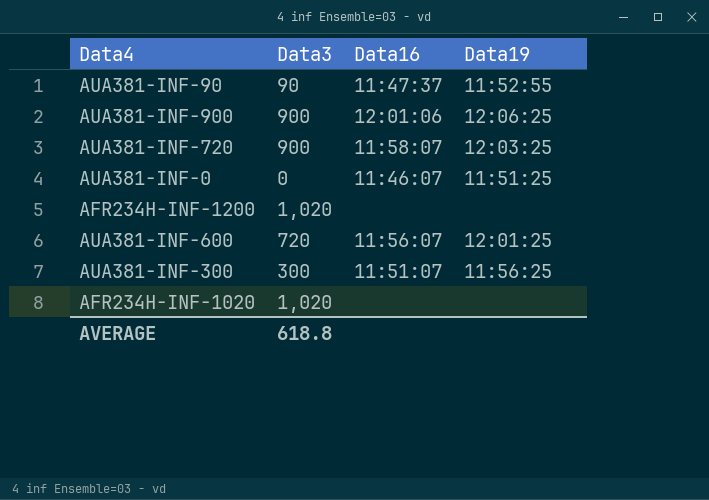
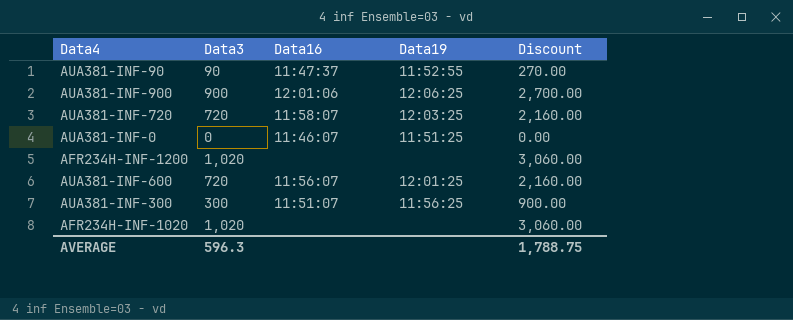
column Discount | formula: none -> [Data3] * 3
AUA381-INF-720 | Data3: 900 -> 720
AVERAGE | Data3: 618.8 -> 596.3

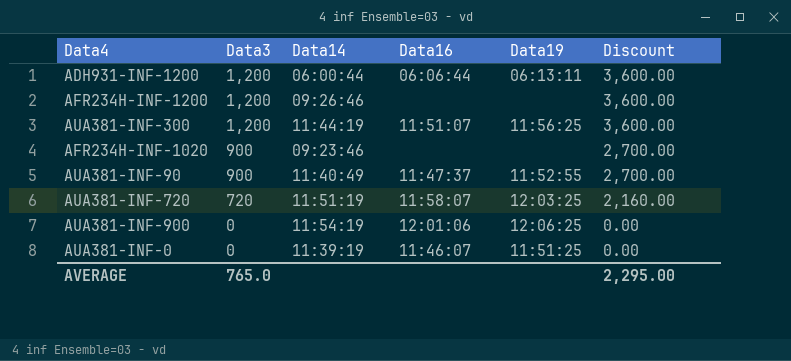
row order: none -> Data3 descending
column Data14 | position: none -> 3
row AUA381-INF-600: 720 | 11:56:07 | 12:01:25 | 2,160.00 -> none
row ADH931-INF-1200: none -> 1,200 | 06:00:44 | 06:06:44 | 06:13:11 | 3,600.00
AFR234H-INF-1200 | Data3: 1,020 -> 1,200
AFR234H-INF-1200 | Discount: 3,060.00 -> 3,600.00
AUA381-INF-300 | Data3: 300 -> 1,200
AUA381-INF-300 | Discount: 900.00 -> 3,600.00
AFR234H-INF-1020 | Data3: 1,020 -> 900
AFR234H-INF-1020 | Discount: 3,060.00 -> 2,700.00
AUA381-INF-90 | Data3: 90 -> 900
AUA381-INF-90 | Discount: 270.00 -> 2,700.00
AUA381-INF-900 | Data3: 900 -> 0
AUA381-INF-900 | Discount: 2,700.00 -> 0.00
AVERAGE | Data3: 596.3 -> 765.0
AVERAGE | Discount: 1,788.75 -> 2,295.00

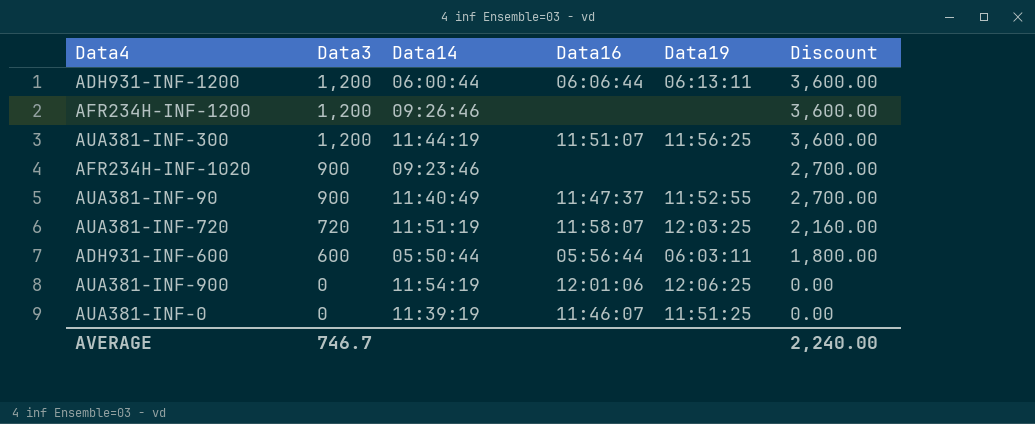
row ADH931-INF-600: none -> 600 | 05:50:44 | 05:56:44 | 06:03:11 | 1,800.00
AVERAGE | Data3: 765.0 -> 746.7
AVERAGE | Discount: 2,295.00 -> 2,240.00

